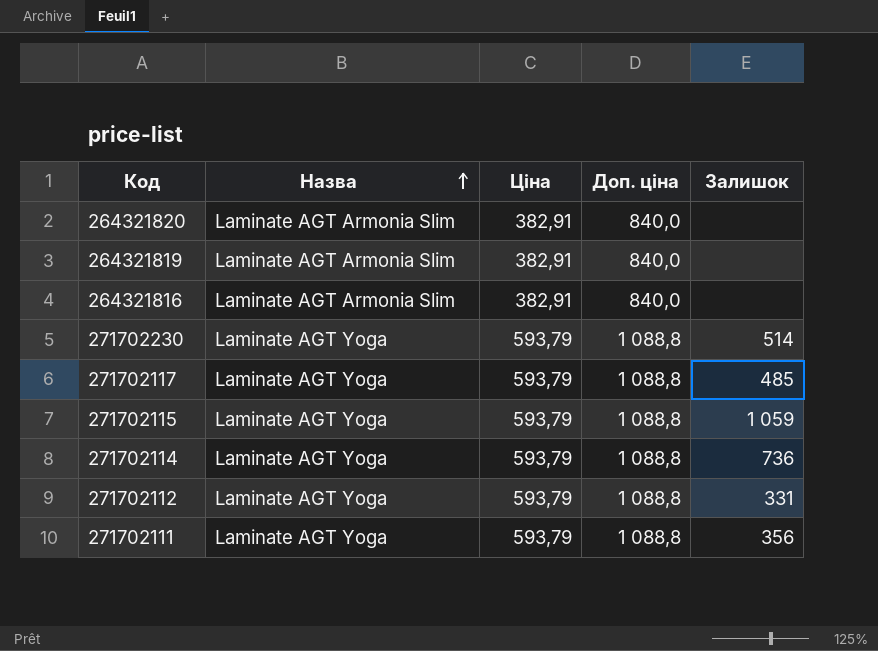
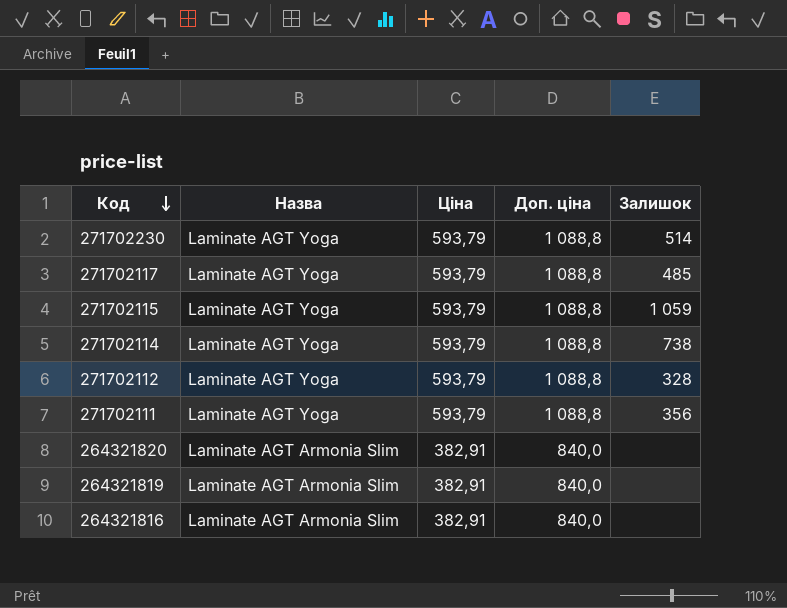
row order: Назва ascending -> Код descending
271702114 | Залишок: 736 -> 738
271702112 | Залишок: 331 -> 328

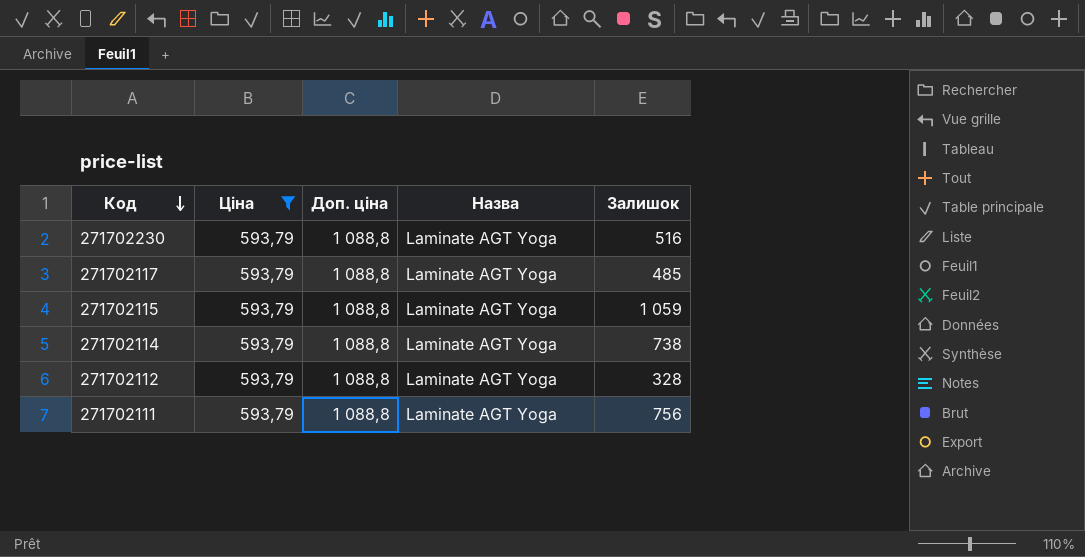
filter: none -> Ціна = 593,79
column Назва | position: 2 -> 4
271702230 | Залишок: 514 -> 516
271702111 | Залишок: 356 -> 756

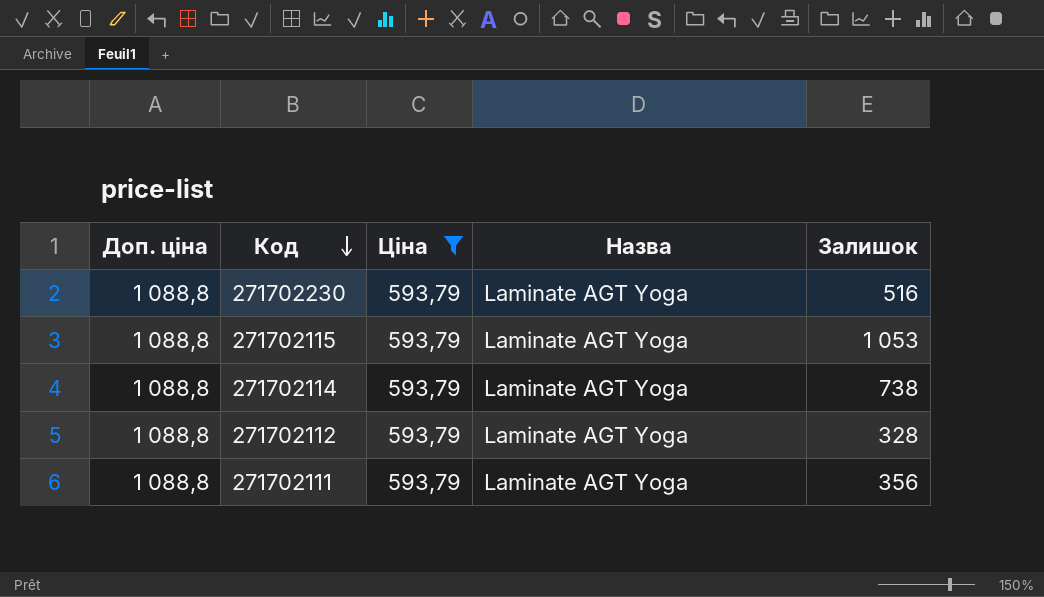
column Доп. ціна | position: 3 -> 1
row 271702117: 593,79 | 1 088,8 | Laminate AGT Yoga | 485 -> none
271702115 | Залишок: 1 059 -> 1 053
271702111 | Залишок: 756 -> 356

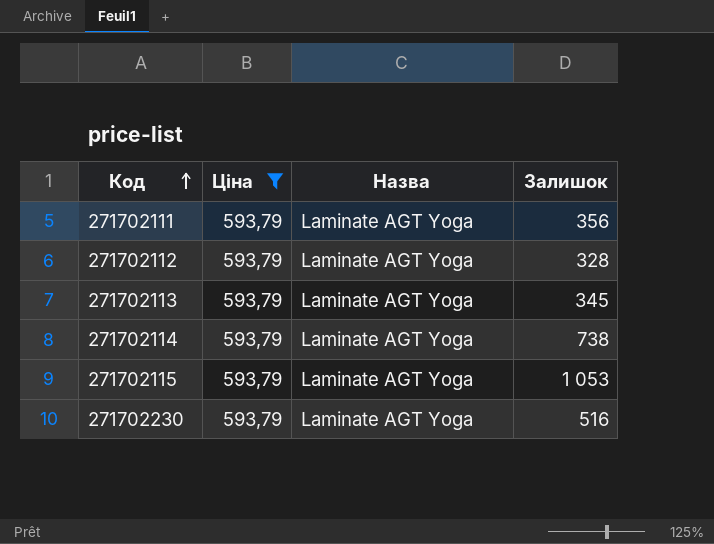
row order: Код descending -> Код ascending
column Доп. ціна | position: 1 -> none
row 271702113: none -> 593,79 | Laminate AGT Yoga | 345

